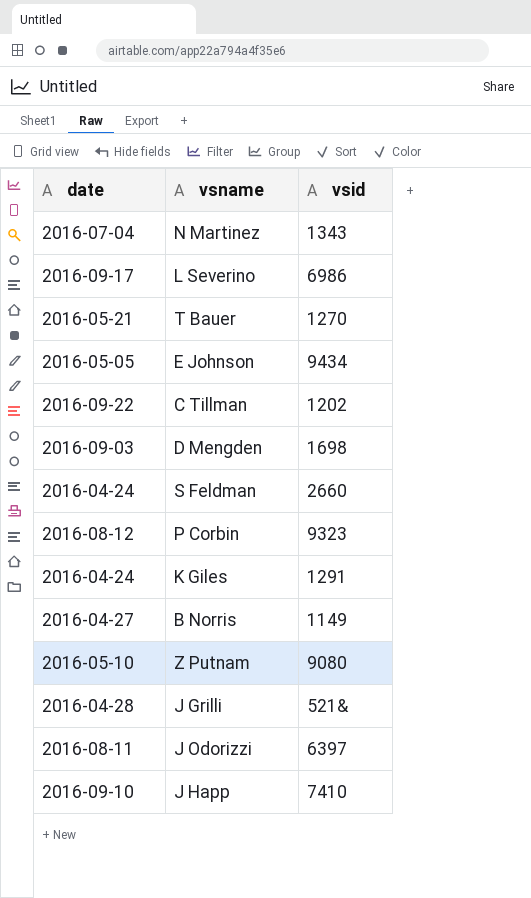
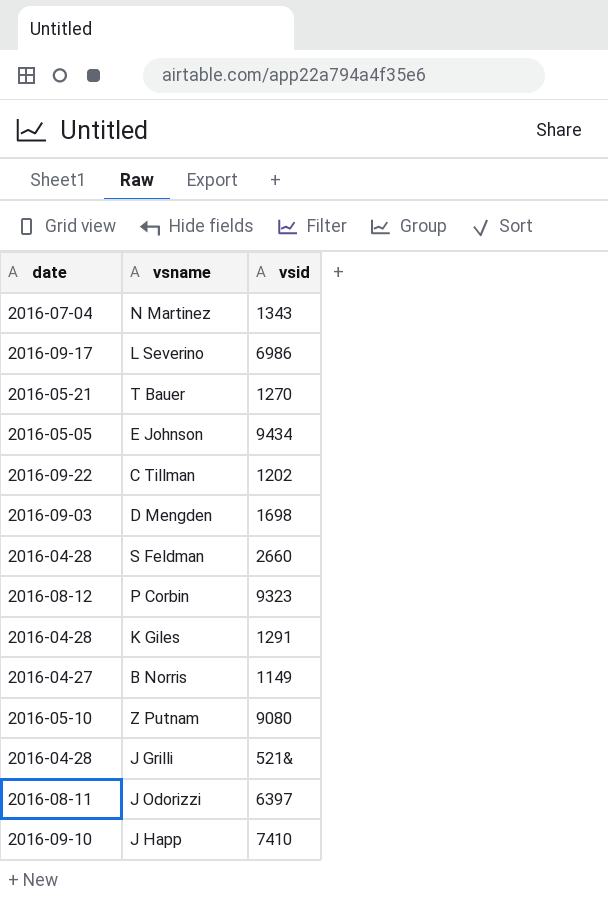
S Feldman | date: 2016-04-24 -> 2016-04-28
K Giles | date: 2016-04-24 -> 2016-04-28

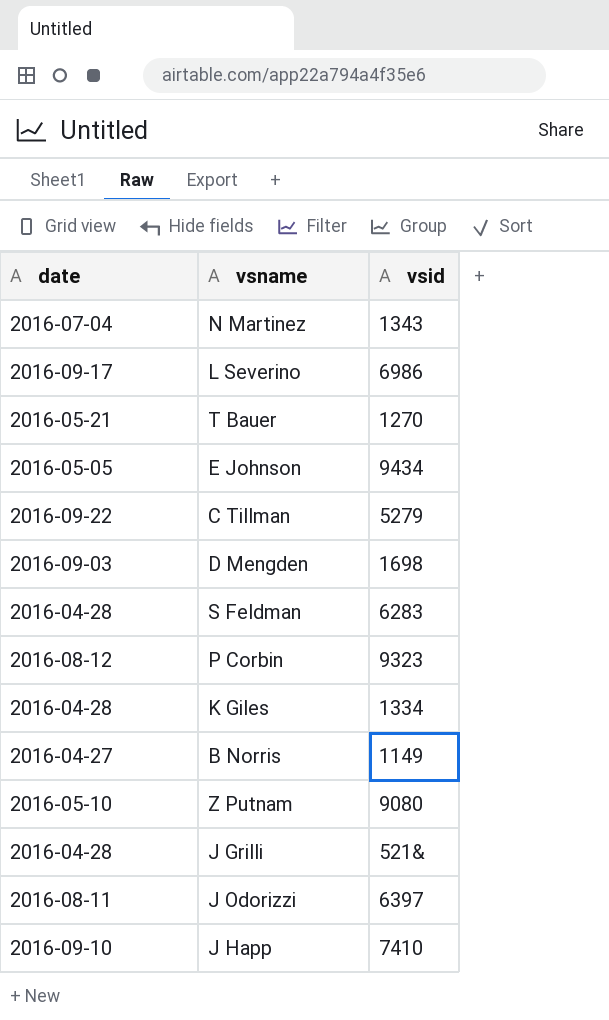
C Tillman | vsid: 1202 -> 5279
S Feldman | vsid: 2660 -> 6283
K Giles | vsid: 1291 -> 1334

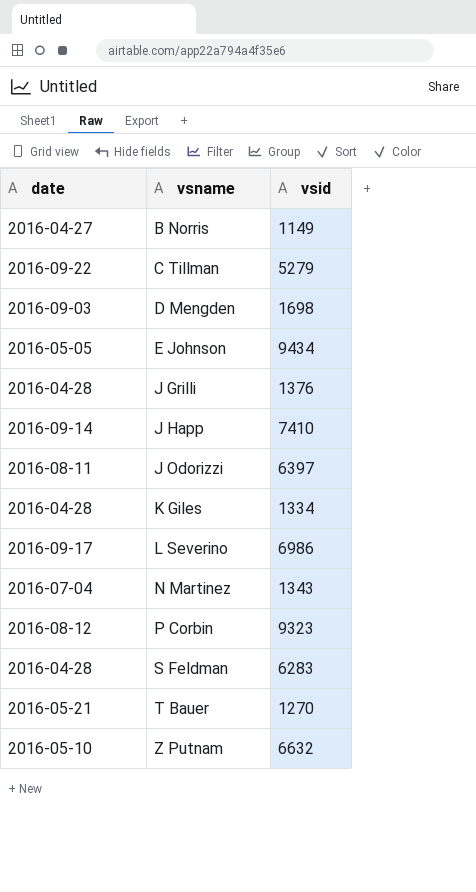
row order: none -> vsname ascending
J Grilli | vsid: 521& -> 1376
J Happ | date: 2016-09-10 -> 2016-09-14
Z Putnam | vsid: 9080 -> 6632

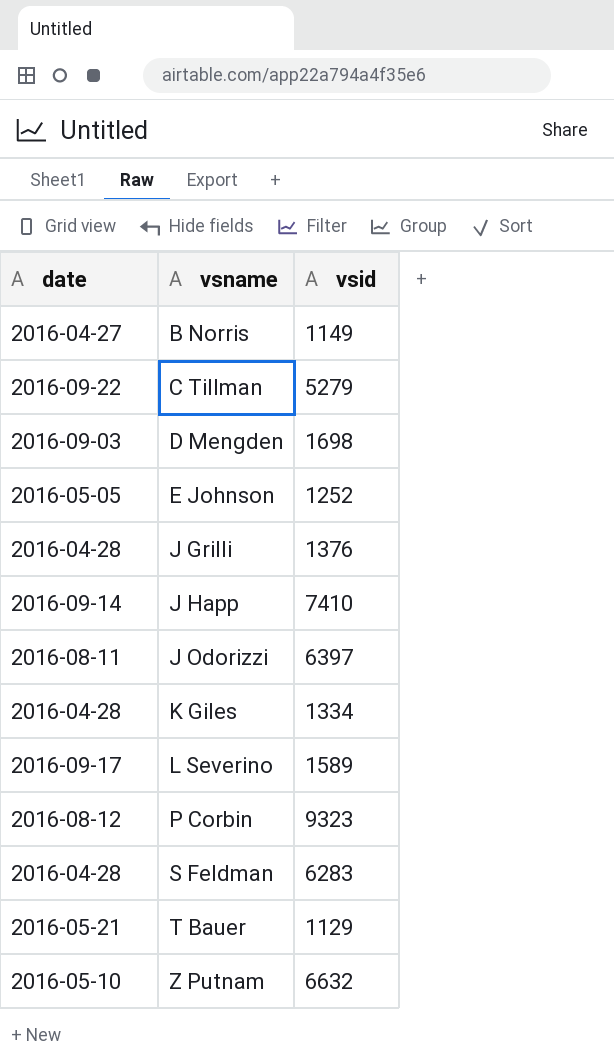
row N Martinez: 2016-07-04 | 1343 -> none
E Johnson | vsid: 9434 -> 1252
L Severino | vsid: 6986 -> 1589
T Bauer | vsid: 1270 -> 1129

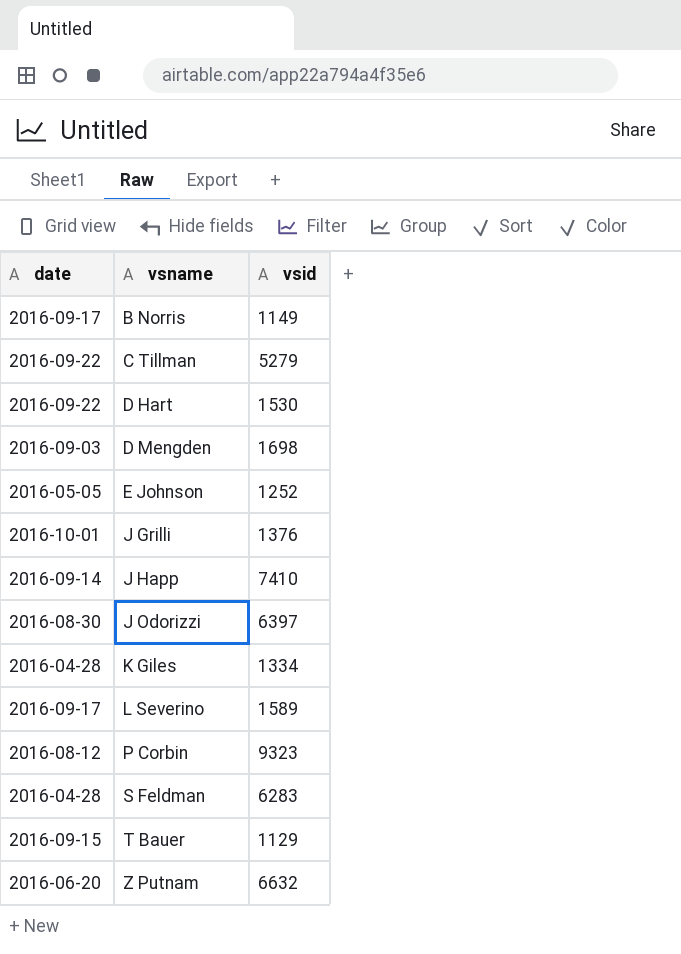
B Norris | date: 2016-04-27 -> 2016-09-17
row D Hart: none -> 2016-09-22 | 1530
J Grilli | date: 2016-04-28 -> 2016-10-01
J Odorizzi | date: 2016-08-11 -> 2016-08-30
T Bauer | date: 2016-05-21 -> 2016-09-15
Z Putnam | date: 2016-05-10 -> 2016-06-20

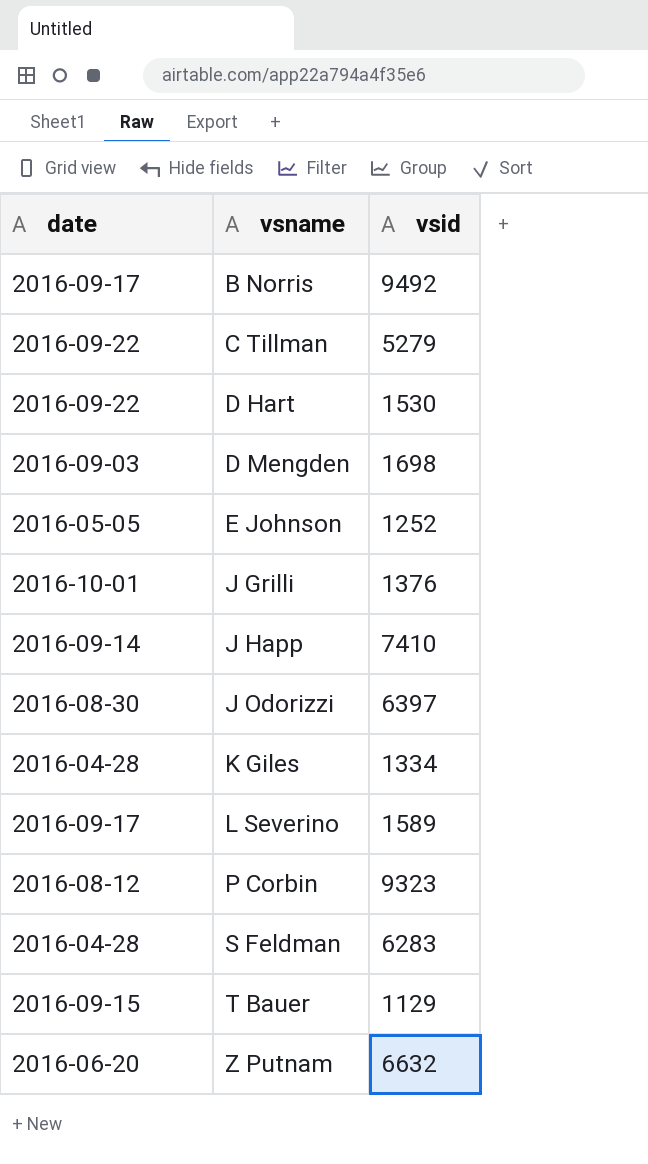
B Norris | vsid: 1149 -> 9492

